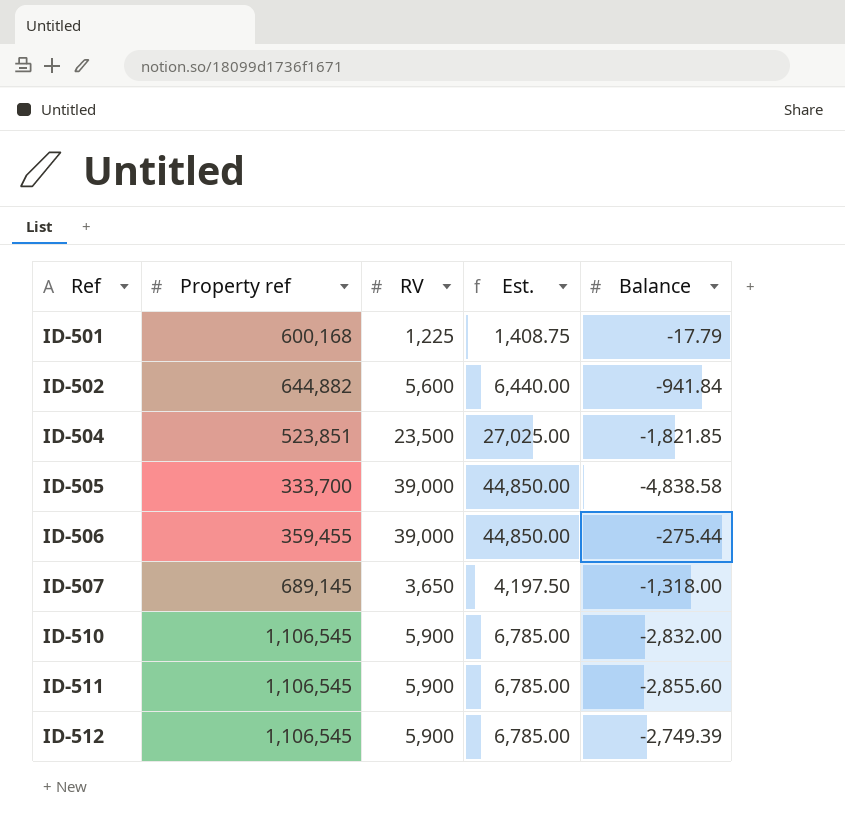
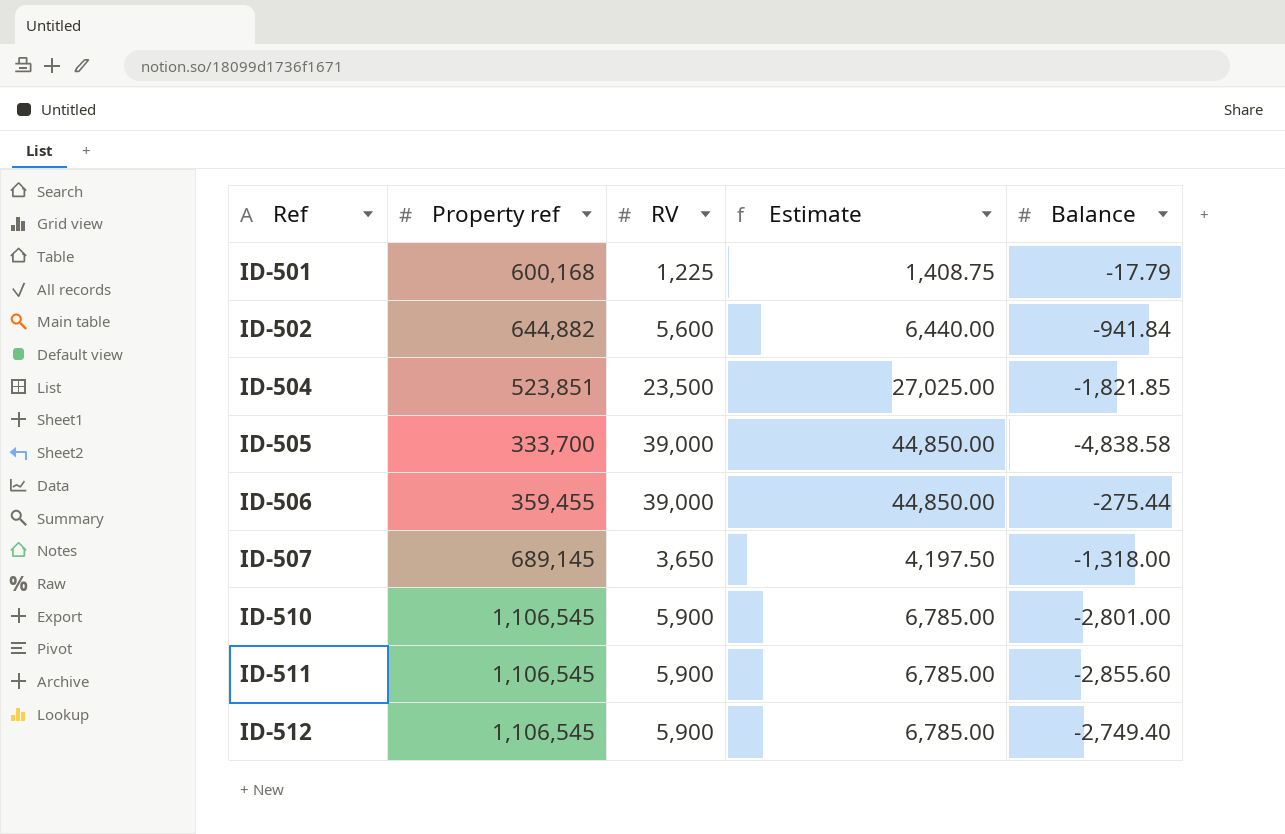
column name: Est. -> Estimate
ID-510 | Balance: -2,832.00 -> -2,801.00
ID-512 | Balance: -2,749.39 -> -2,749.40

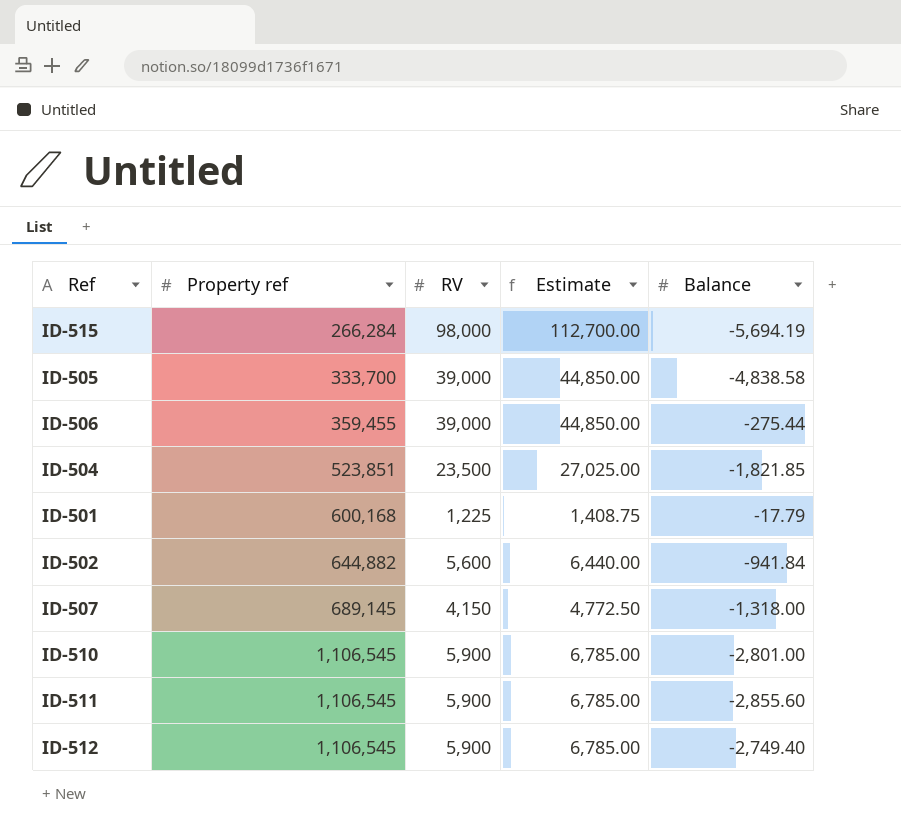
row order: Ref ascending -> Property ref ascending
row ID-515: none -> 266,284 | 98,000 | 112,700.00 | -5,694.19
ID-507 | RV: 3,650 -> 4,150
ID-507 | Estimate: 4,197.50 -> 4,772.50

